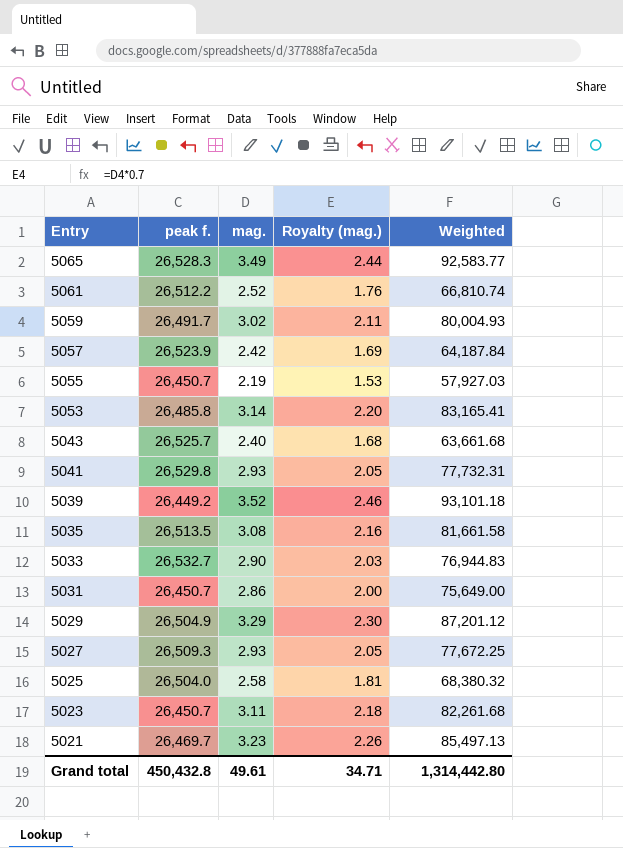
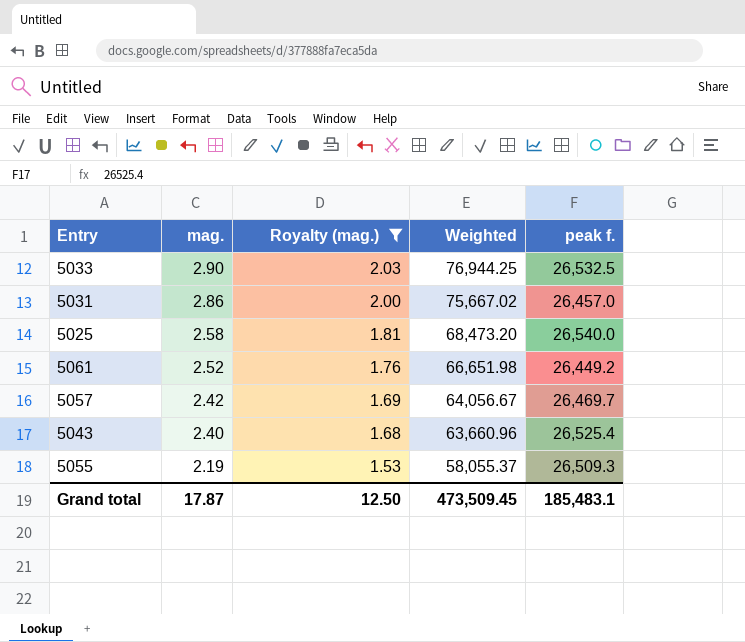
filter: none -> Royalty (mag.) <= 2.03
row order: Entry descending -> mag. descending
column peak f. | position: 2 -> 5
5033 | Weighted: 76,944.83 -> 76,944.25
5033 | peak f.: 26,532.7 -> 26,532.5
5031 | Weighted: 75,649.00 -> 75,667.02
5031 | peak f.: 26,450.7 -> 26,457.0
5025 | Weighted: 68,380.32 -> 68,473.20
5025 | peak f.: 26,504.0 -> 26,540.0
5061 | Weighted: 66,810.74 -> 66,651.98
5061 | peak f.: 26,512.2 -> 26,449.2
5057 | Weighted: 64,187.84 -> 64,056.67
5057 | peak f.: 26,523.9 -> 26,469.7
5043 | Weighted: 63,661.68 -> 63,660.96
5043 | peak f.: 26,525.7 -> 26,525.4
5055 | Weighted: 57,927.03 -> 58,055.37
5055 | peak f.: 26,450.7 -> 26,509.3
Grand total | mag.: 49.61 -> 17.87
Grand total | Royalty (mag.): 34.71 -> 12.50
Grand total | Weighted: 1,314,442.80 -> 473,509.45
Grand total | peak f.: 450,432.8 -> 185,483.1

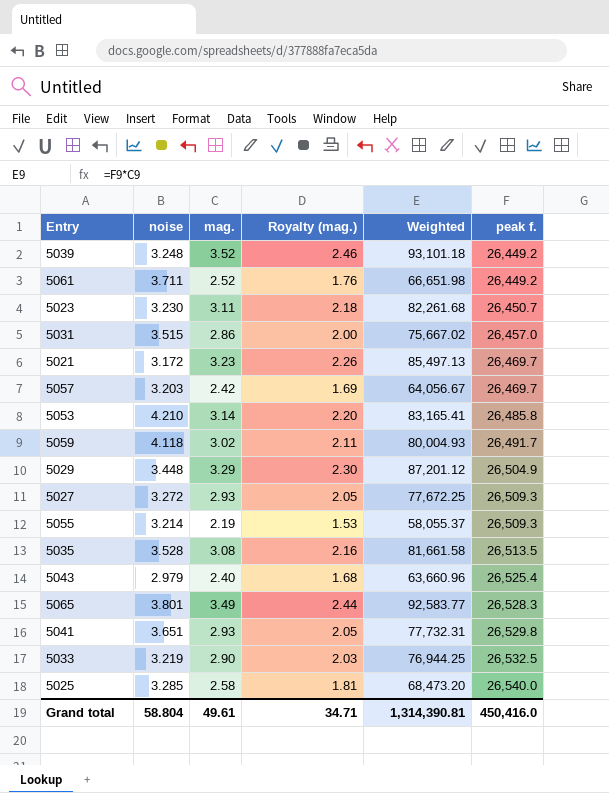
filter: Royalty (mag.) <= 2.03 -> none
row order: mag. descending -> peak f. ascending
column noise | position: none -> 2
Grand total | mag.: 17.87 -> 49.61
Grand total | Royalty (mag.): 12.50 -> 34.71
Grand total | Weighted: 473,509.45 -> 1,314,390.81
Grand total | peak f.: 185,483.1 -> 450,416.0

